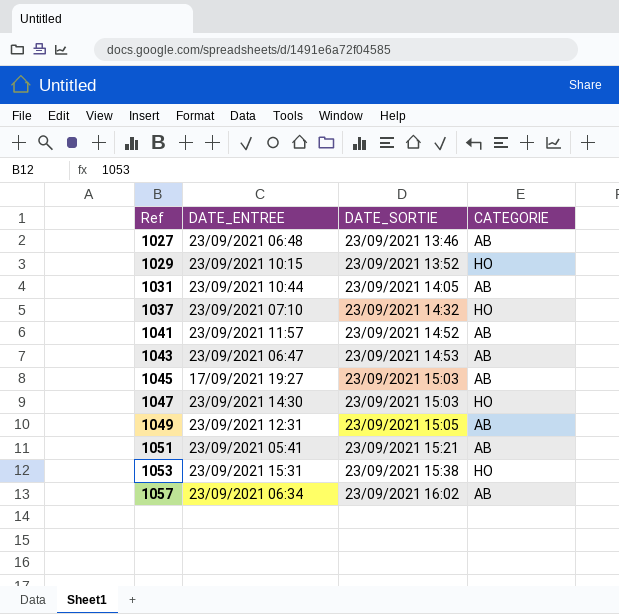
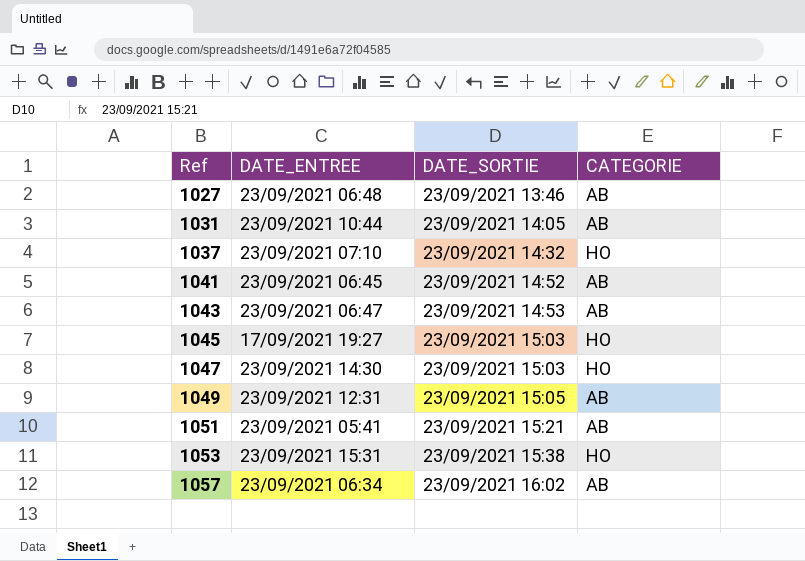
row 1029: 23/09/2021 10:15 | 23/09/2021 13:52 | HO -> none
1041 | DATE_ENTREE: 23/09/2021 11:57 -> 23/09/2021 06:45
1045 | CATEGORIE: AB -> HO

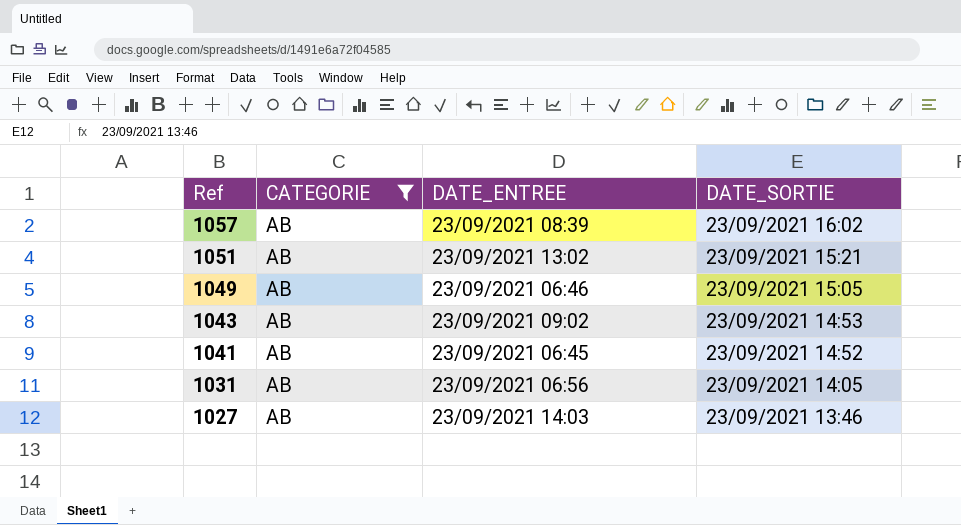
filter: none -> CATEGORIE = AB
row order: Ref ascending -> Ref descending
column CATEGORIE | position: 4 -> 2
1057 | DATE_ENTREE: 23/09/2021 06:34 -> 23/09/2021 08:39
1051 | DATE_ENTREE: 23/09/2021 05:41 -> 23/09/2021 13:02
1049 | DATE_ENTREE: 23/09/2021 12:31 -> 23/09/2021 06:46
1043 | DATE_ENTREE: 23/09/2021 06:47 -> 23/09/2021 09:02
1031 | DATE_ENTREE: 23/09/2021 10:44 -> 23/09/2021 06:56
1027 | DATE_ENTREE: 23/09/2021 06:48 -> 23/09/2021 14:03

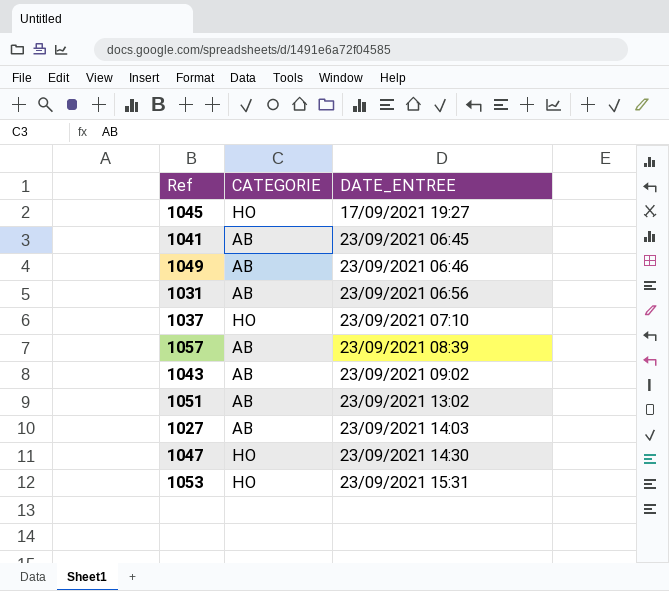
filter: CATEGORIE = AB -> none
row order: Ref descending -> DATE_ENTREE ascending
column DATE_SORTIE | position: 4 -> none

